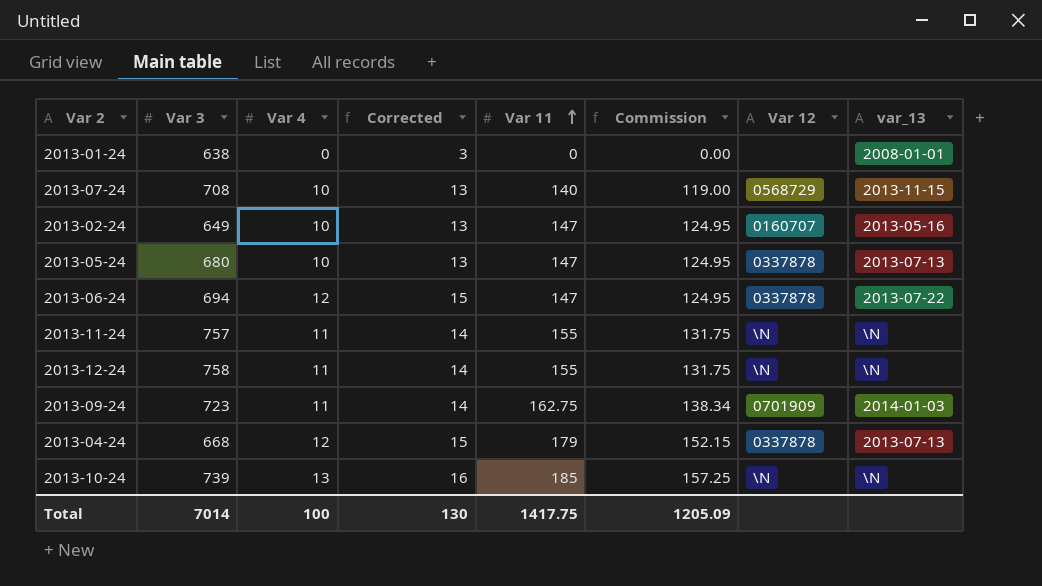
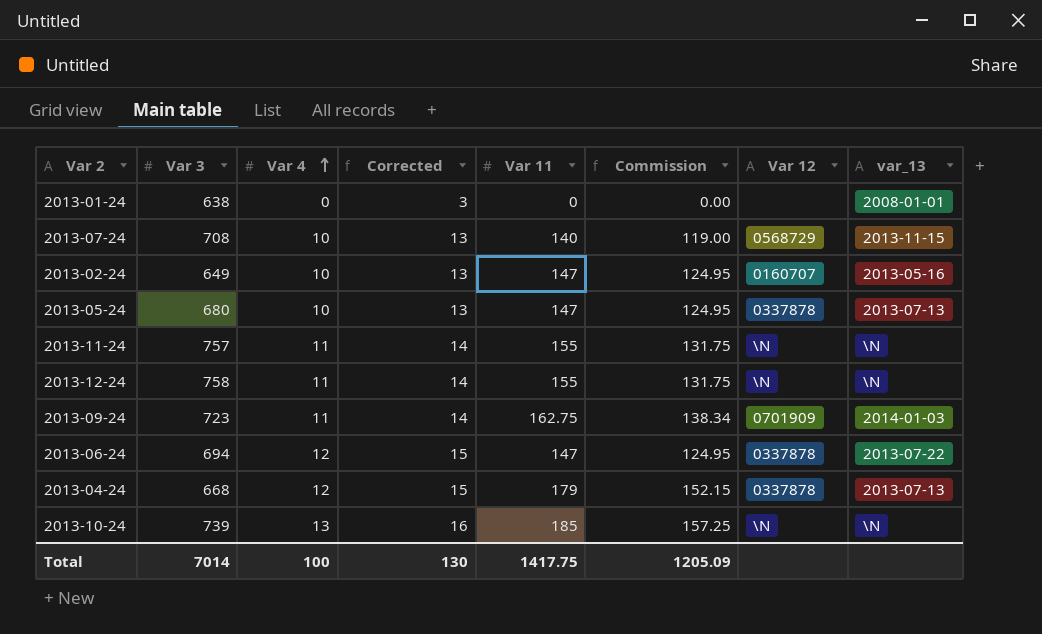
row order: Var 11 ascending -> Var 4 ascending

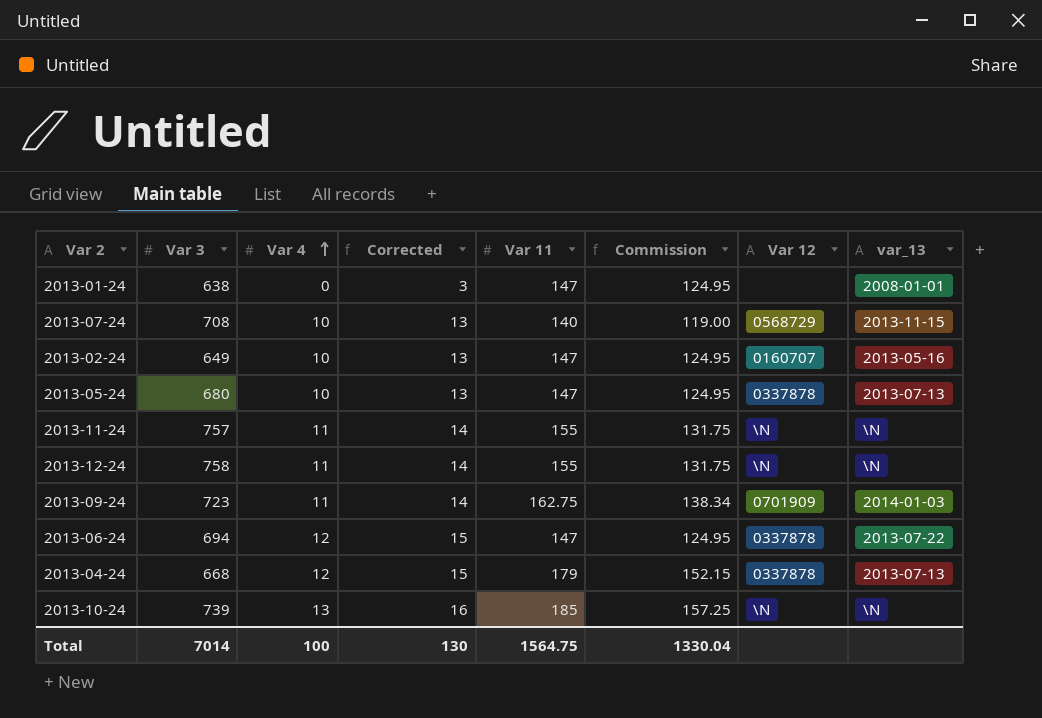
2013-01-24 | Var 11: 0 -> 147
2013-01-24 | Commission: 0.00 -> 124.95
Total | Var 11: 1417.75 -> 1564.75
Total | Commission: 1205.09 -> 1330.04

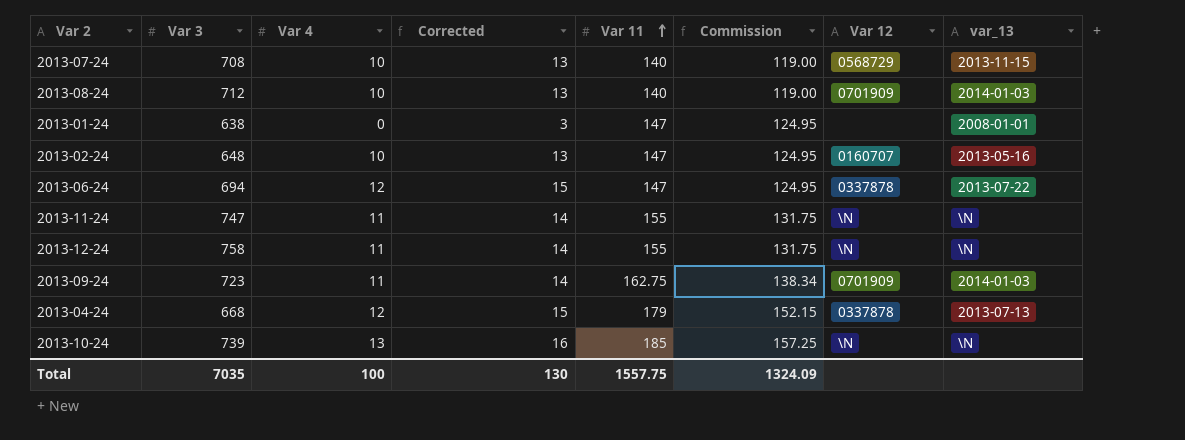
row order: Var 4 ascending -> Var 11 ascending
row 2013-05-24: 680 | 10 | 13 | 147 | 124.95 | 0337878 | 2013-07-13 -> none
row 2013-08-24: none -> 712 | 10 | 13 | 140 | 119.00 | 0701909 | 2014-01-03
2013-02-24 | Var 3: 649 -> 648
2013-11-24 | Var 3: 757 -> 747
Total | Var 3: 7014 -> 7035
Total | Var 11: 1564.75 -> 1557.75
Total | Commission: 1330.04 -> 1324.09

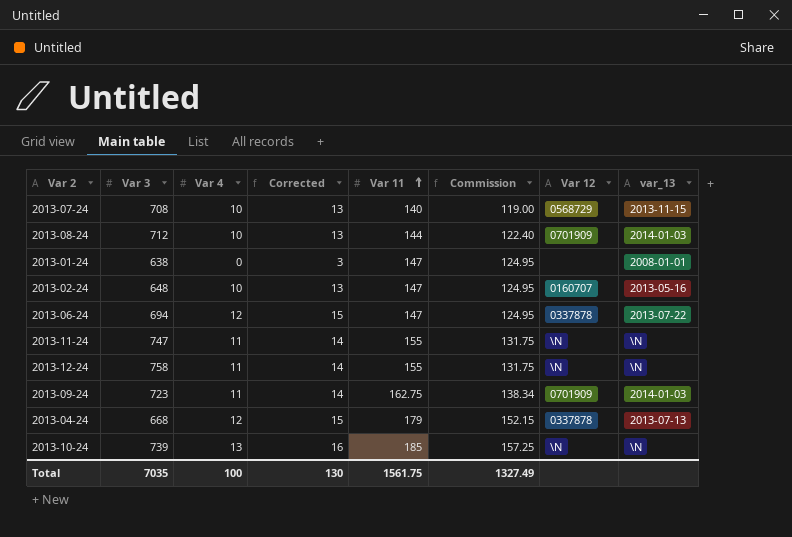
2013-08-24 | Var 11: 140 -> 144
2013-08-24 | Commission: 119.00 -> 122.40
Total | Var 11: 1557.75 -> 1561.75
Total | Commission: 1324.09 -> 1327.49

